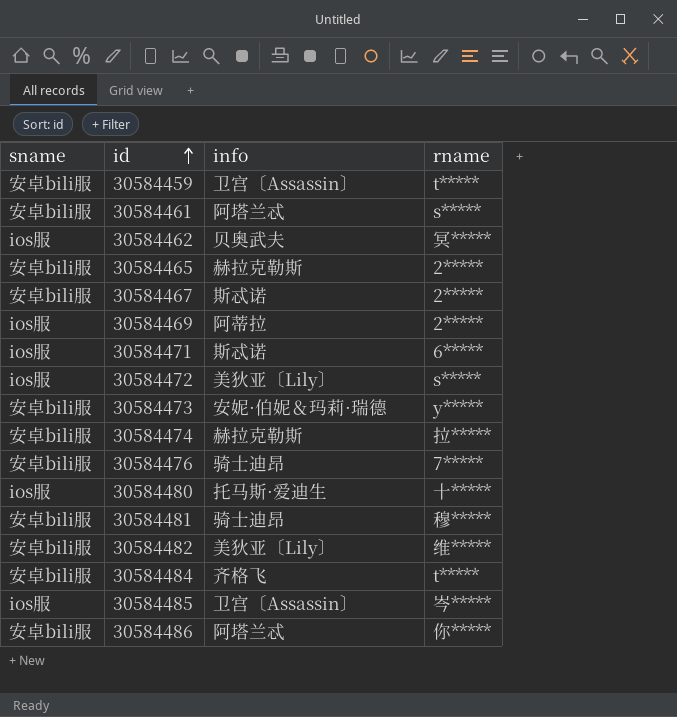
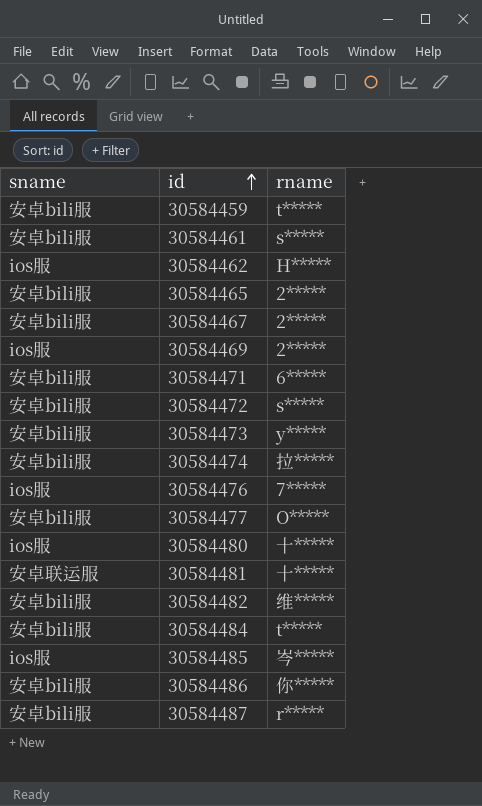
column info | position: 3 -> none
30584462 | rname: 冥***** -> H*****
30584471 | sname: ios服 -> 安卓bili服
30584472 | sname: ios服 -> 安卓bili服
30584476 | sname: 安卓bili服 -> ios服
row 30584477: none -> 安卓bili服 | O*****
30584481 | sname: 安卓bili服 -> 安卓联运服
30584481 | rname: 穆***** -> 十*****
row 30584487: none -> 安卓bili服 | r*****

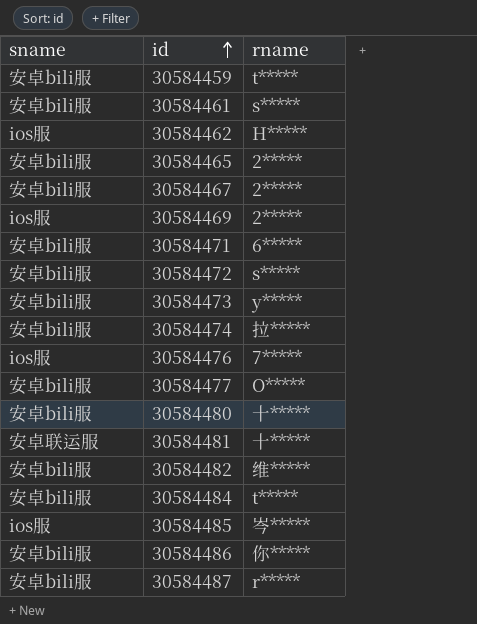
30584480 | sname: ios服 -> 安卓bili服

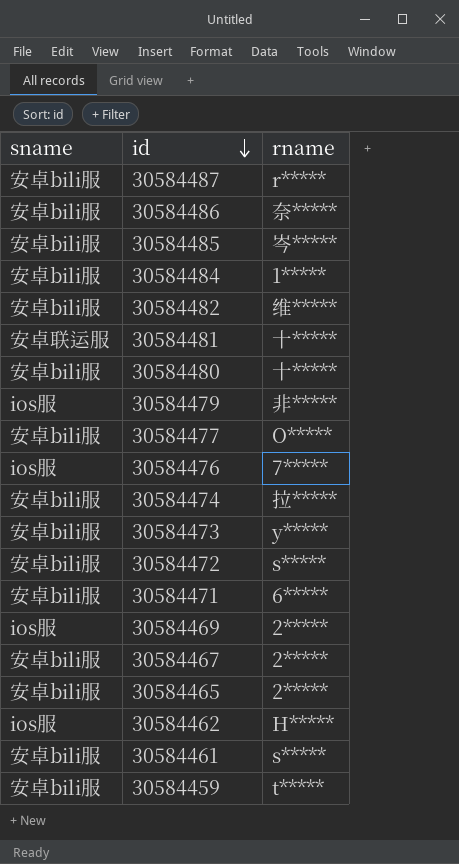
row order: id ascending -> id descending
30584486 | rname: 你***** -> 奈*****
30584485 | sname: ios服 -> 安卓bili服
30584484 | rname: t***** -> 1*****
row 30584479: none -> ios服 | 非*****

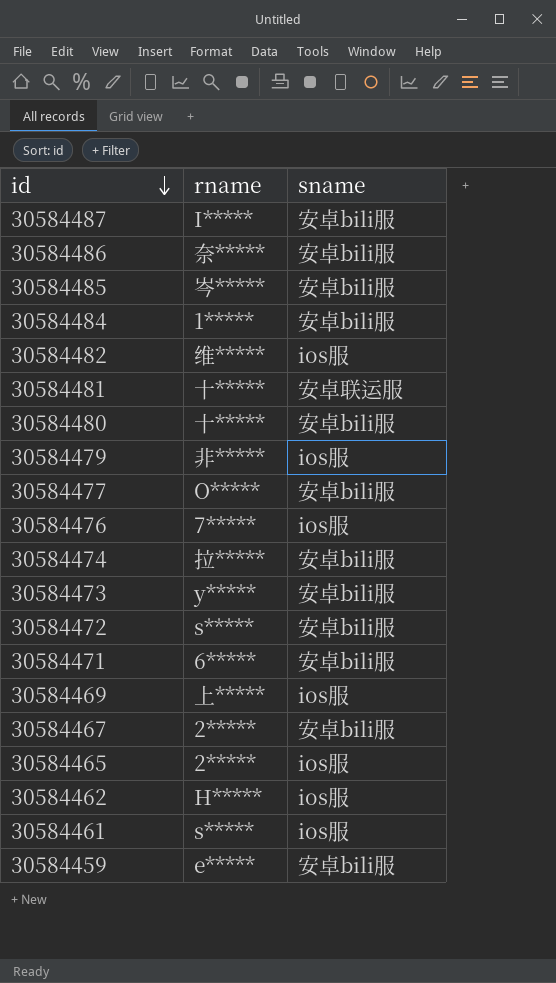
column sname | position: 1 -> 3
30584487 | rname: r***** -> I*****
30584482 | sname: 安卓bili服 -> ios服
30584469 | rname: 2***** -> 上*****
30584465 | sname: 安卓bili服 -> ios服
30584461 | sname: 安卓bili服 -> ios服
30584459 | rname: t***** -> e*****

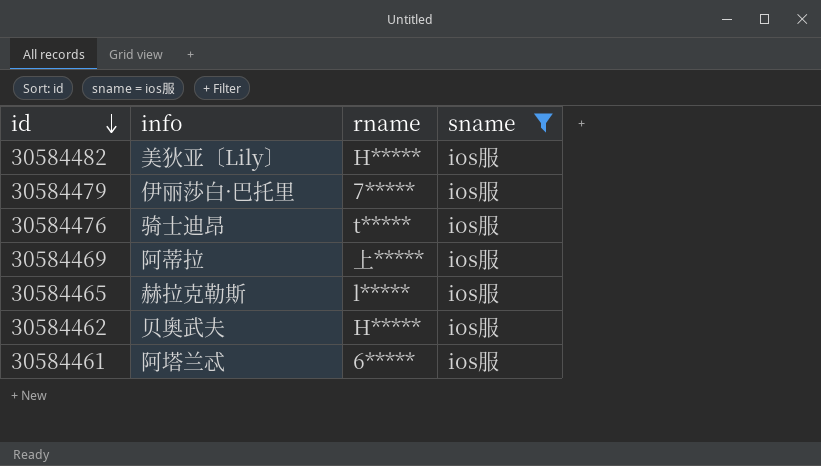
filter: none -> sname = ios服
column info | position: none -> 2
30584482 | rname: 维***** -> H*****
30584479 | rname: 非***** -> 7*****
30584476 | rname: 7***** -> t*****
30584465 | rname: 2***** -> l*****
30584461 | rname: s***** -> 6*****

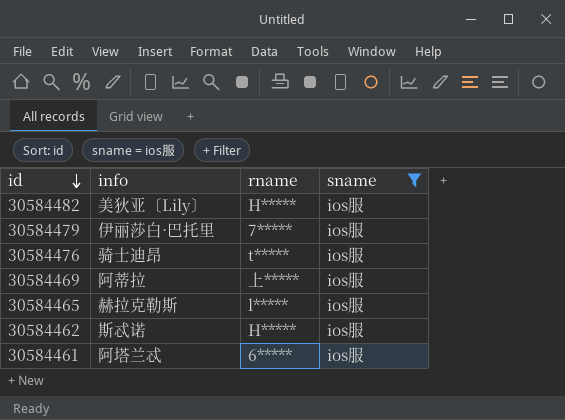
30584462 | info: 贝奥武夫 -> 斯忒诺

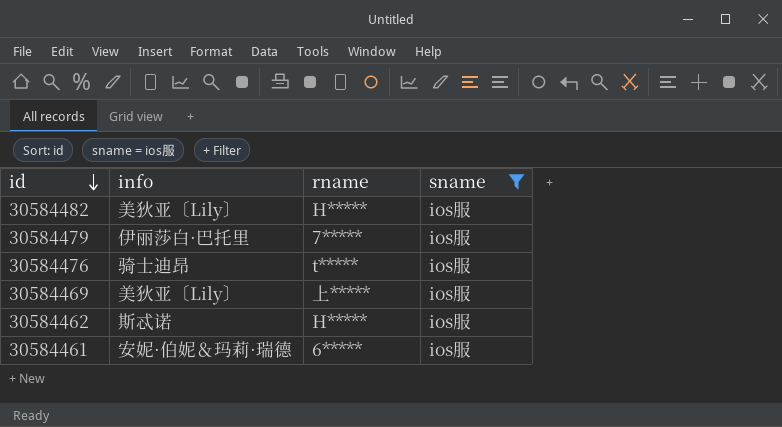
row 30584465: 赫拉克勒斯 | l***** | ios服 -> none
30584469 | info: 阿蒂拉 -> 美狄亚〔Lily〕
30584461 | info: 阿塔兰忒 -> 安妮·伯妮＆玛莉·瑞德

